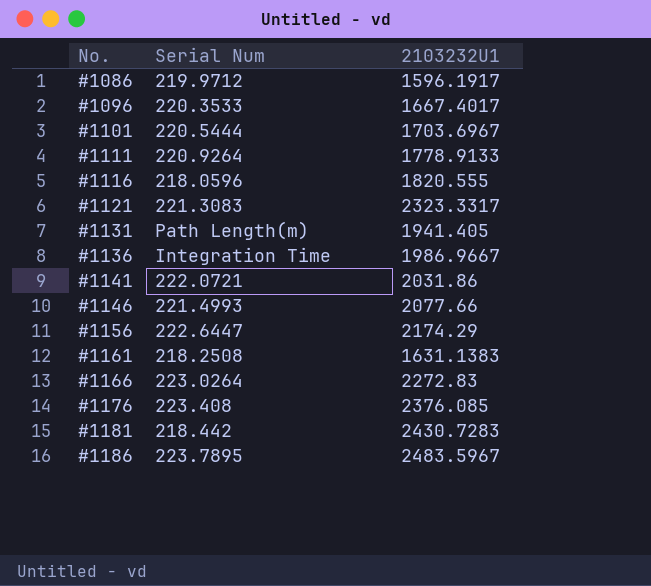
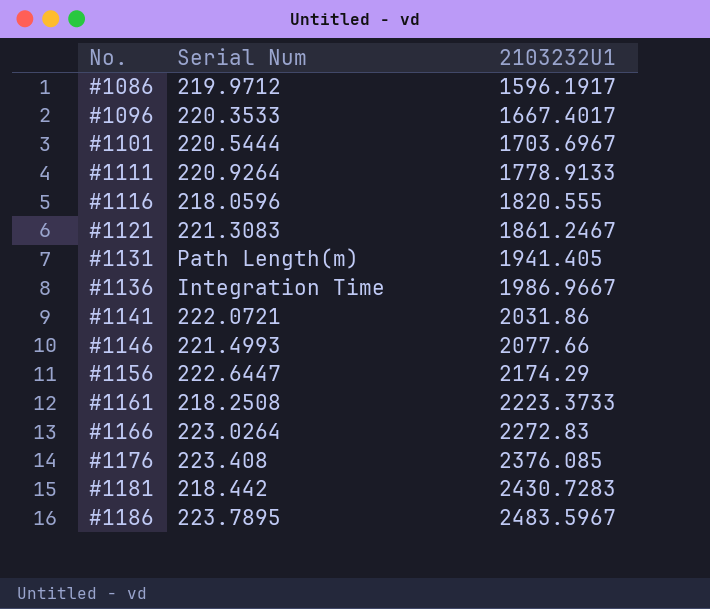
#1121 | 2103232U1: 2323.3317 -> 1861.2467
#1161 | 2103232U1: 1631.1383 -> 2223.3733

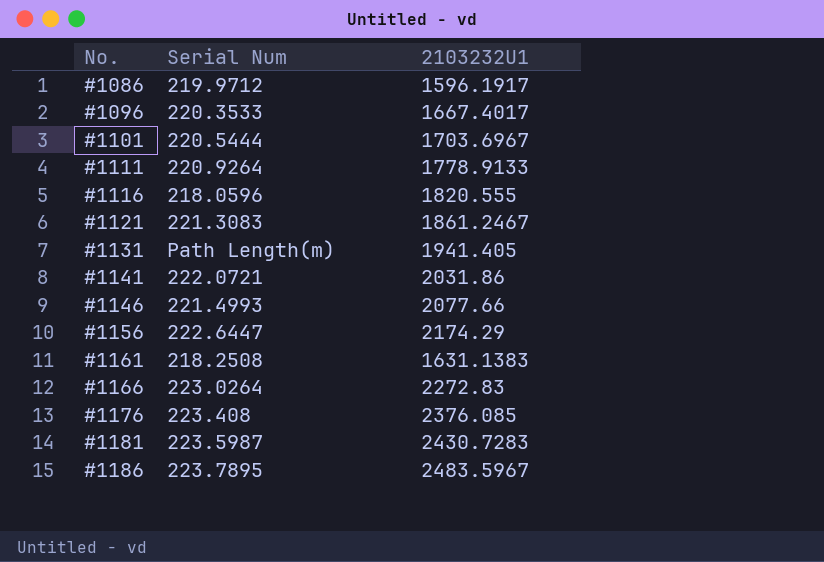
row #1136: Integration Time | 1986.9667 -> none
#1161 | 2103232U1: 2223.3733 -> 1631.1383
#1181 | Serial Num: 218.442 -> 223.5987

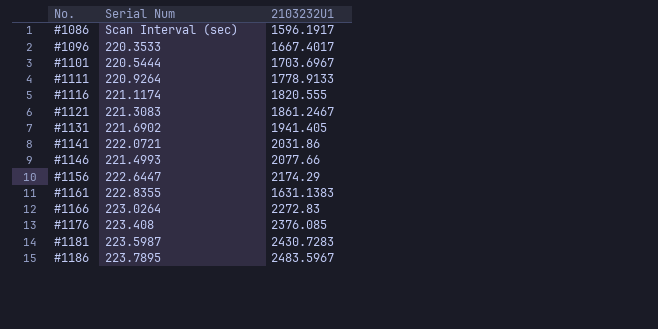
#1086 | Serial Num: 219.9712 -> Scan Interval (sec)
#1116 | Serial Num: 218.0596 -> 221.1174
#1131 | Serial Num: Path Length(m) -> 221.6902
#1161 | Serial Num: 218.2508 -> 222.8355

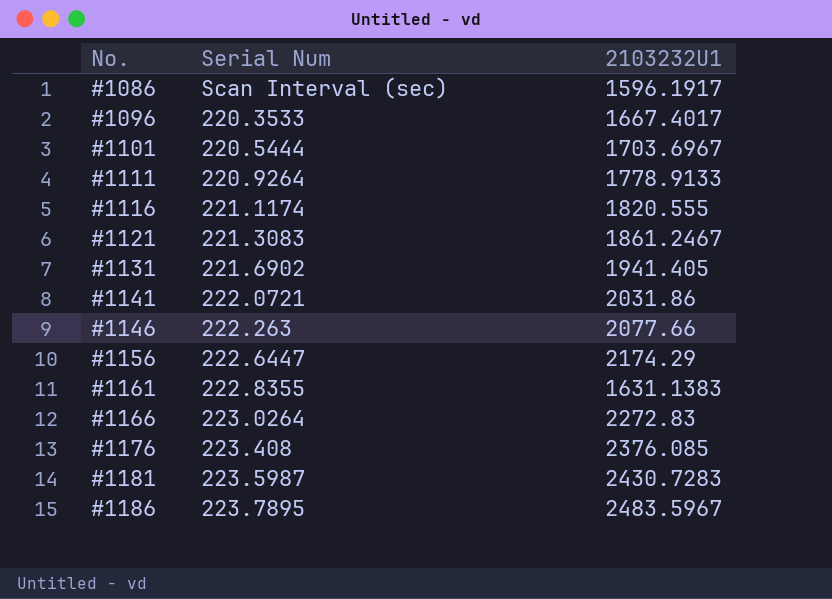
#1146 | Serial Num: 221.4993 -> 222.263

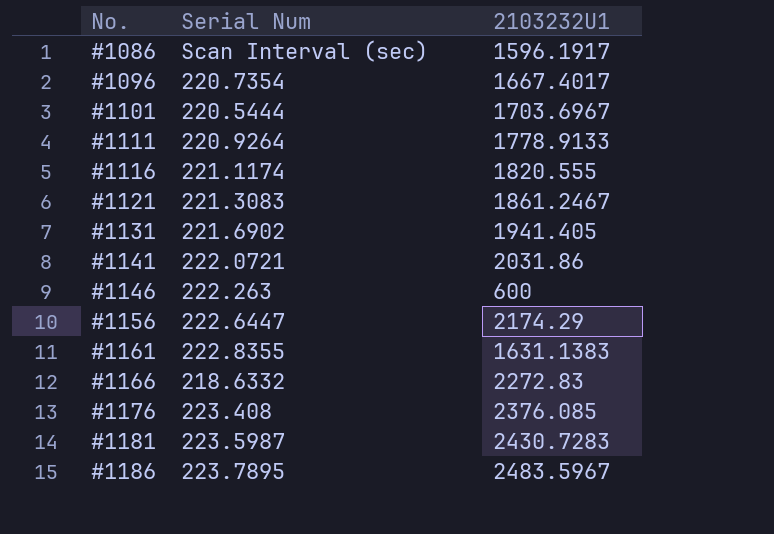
#1096 | Serial Num: 220.3533 -> 220.7354
#1146 | 2103232U1: 2077.66 -> 600
#1166 | Serial Num: 223.0264 -> 218.6332

